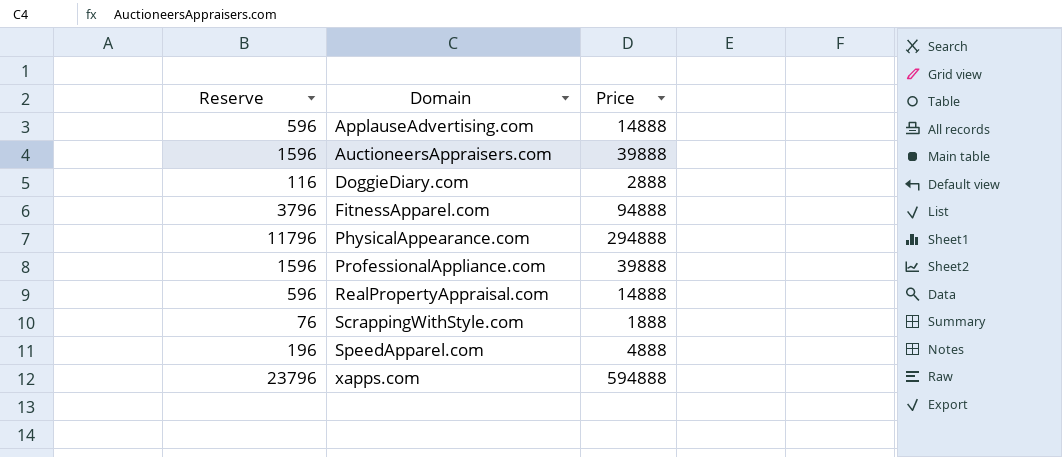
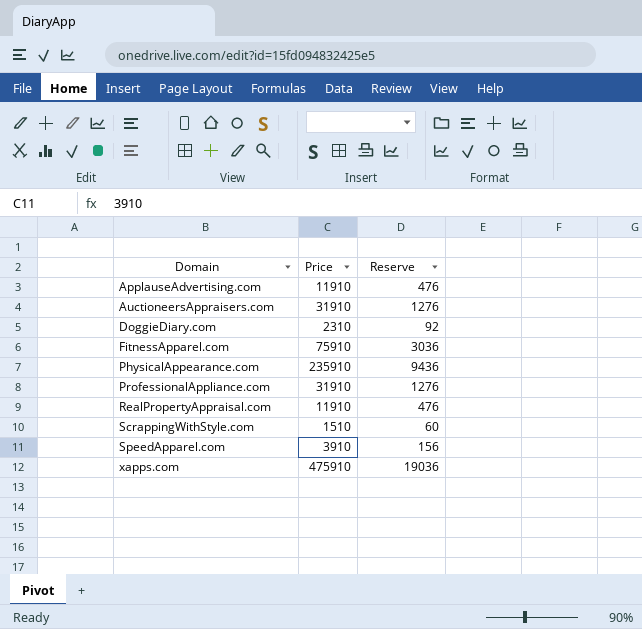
column Reserve | position: 1 -> 3
ApplauseAdvertising.com | Price: 14888 -> 11910
ApplauseAdvertising.com | Reserve: 596 -> 476
AuctioneersAppraisers.com | Price: 39888 -> 31910
AuctioneersAppraisers.com | Reserve: 1596 -> 1276
DoggieDiary.com | Price: 2888 -> 2310
DoggieDiary.com | Reserve: 116 -> 92
FitnessApparel.com | Price: 94888 -> 75910
FitnessApparel.com | Reserve: 3796 -> 3036
PhysicalAppearance.com | Price: 294888 -> 235910
PhysicalAppearance.com | Reserve: 11796 -> 9436
ProfessionalAppliance.com | Price: 39888 -> 31910
ProfessionalAppliance.com | Reserve: 1596 -> 1276
RealPropertyAppraisal.com | Price: 14888 -> 11910
RealPropertyAppraisal.com | Reserve: 596 -> 476
ScrappingWithStyle.com | Price: 1888 -> 1510
ScrappingWithStyle.com | Reserve: 76 -> 60
SpeedApparel.com | Price: 4888 -> 3910
SpeedApparel.com | Reserve: 196 -> 156
xapps.com | Price: 594888 -> 475910
xapps.com | Reserve: 23796 -> 19036

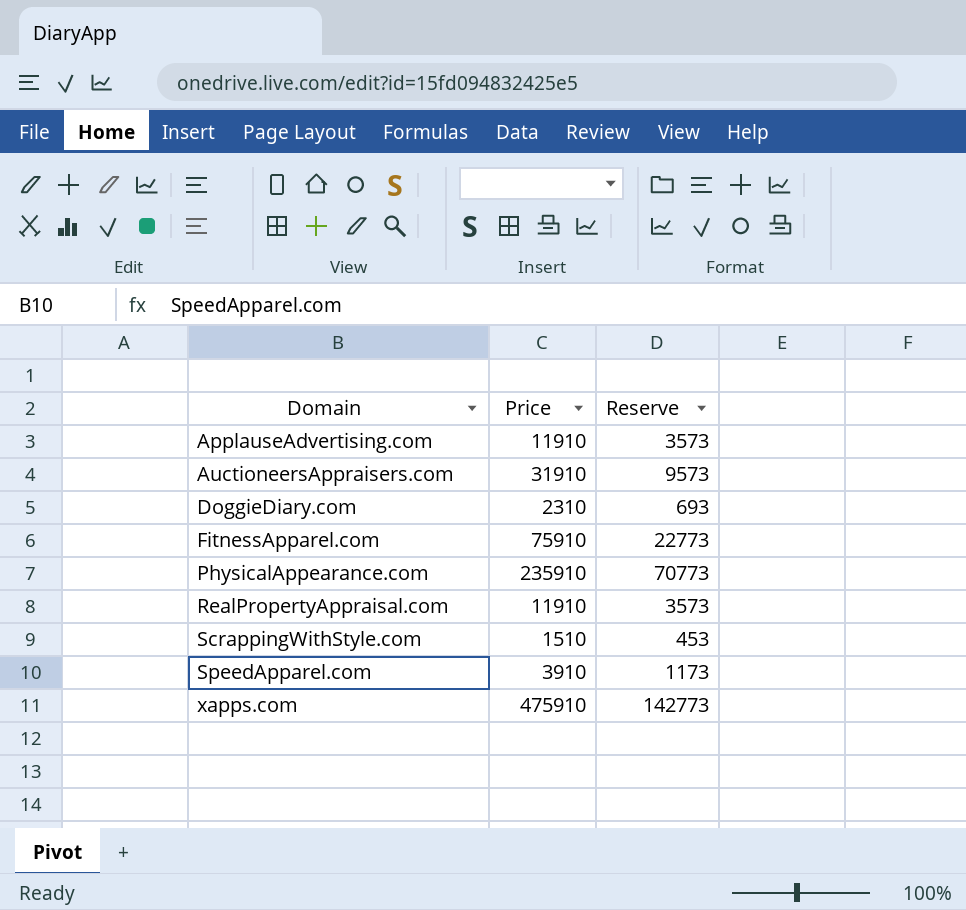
column Reserve | formula: [Price] * 0.04 -> [Price] * 0.3
row ProfessionalAppliance.com: 31910 | 1276 -> none

